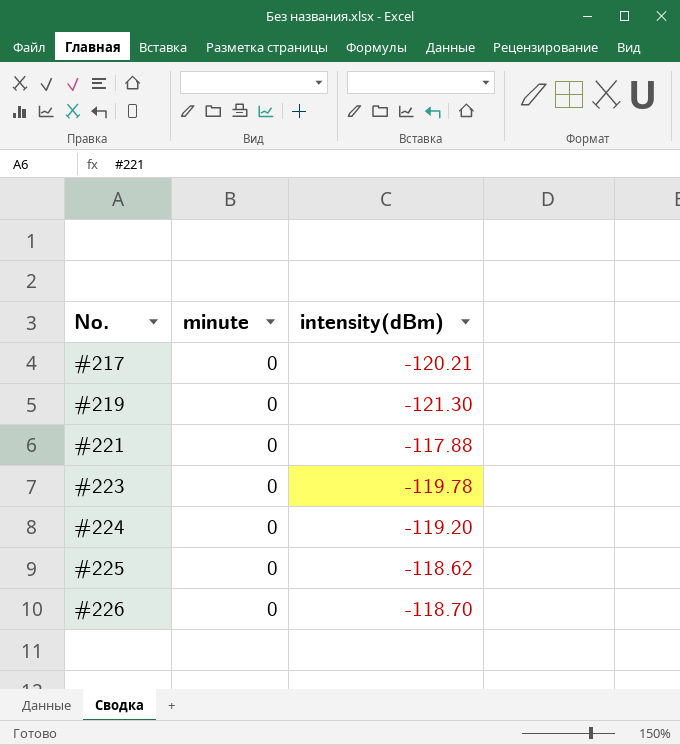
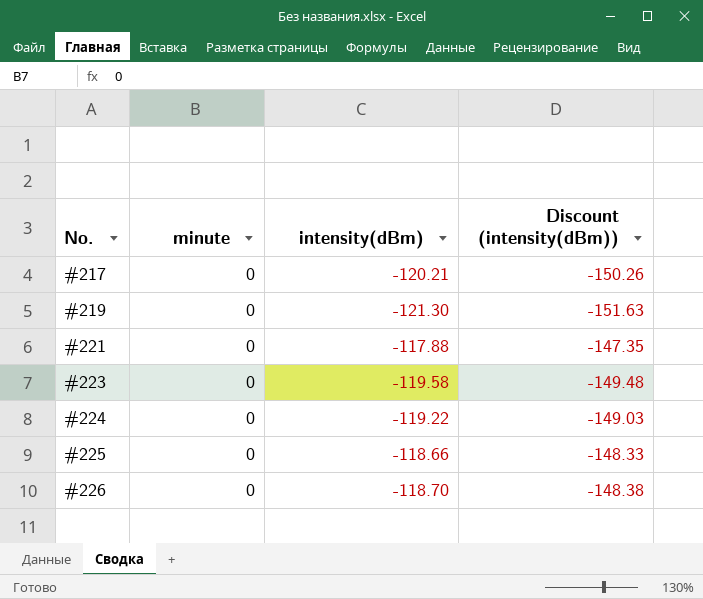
column Discount (intensity(dBm)) | formula: none -> [intensity(dBm)] * 1.25
#223 | intensity(dBm): -119.78 -> -119.58
#224 | intensity(dBm): -119.20 -> -119.22
#225 | intensity(dBm): -118.62 -> -118.66

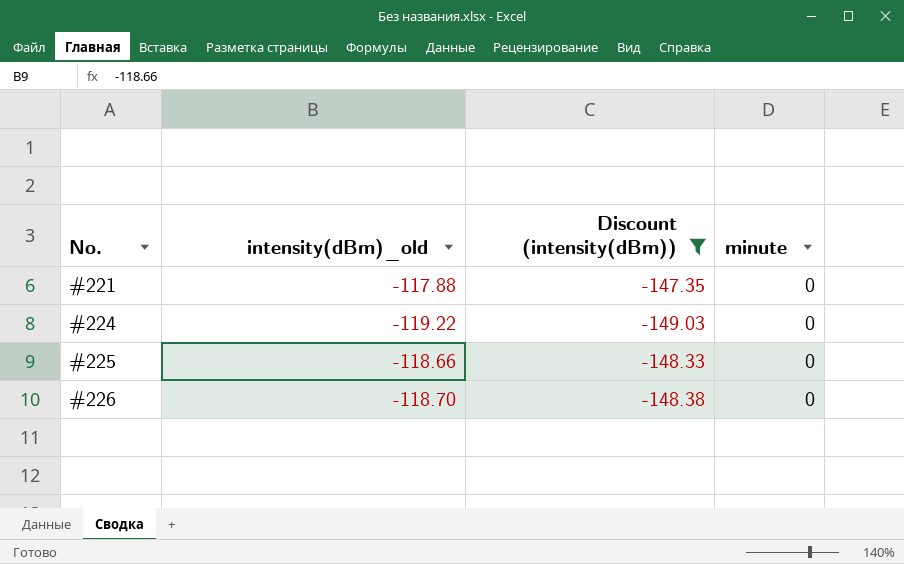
filter: none -> Discount (intensity(dBm)) >= -149.03
column name: intensity(dBm) -> intensity(dBm)_old
column minute | position: 2 -> 4

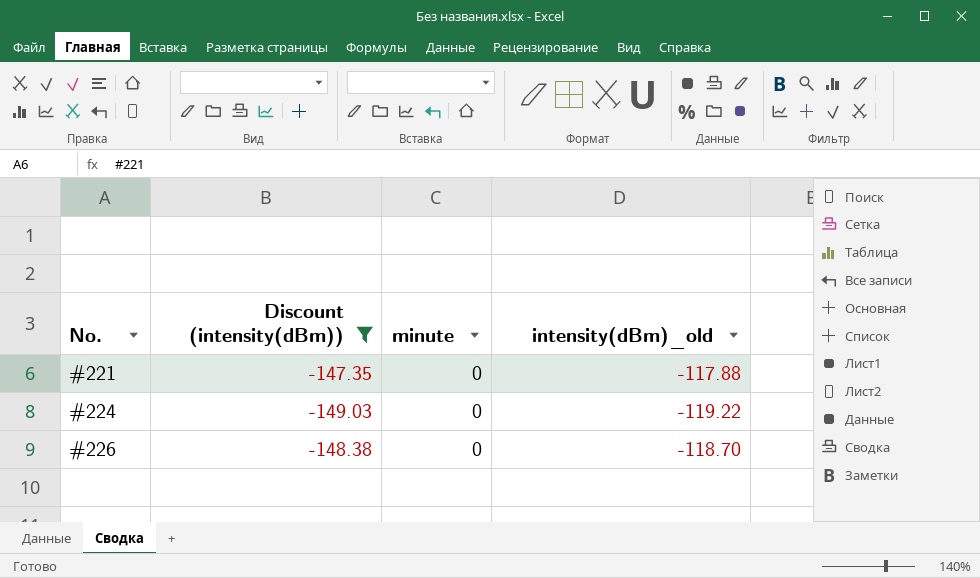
column intensity(dBm)_old | position: 2 -> 4
row #225: -118.66 | -148.33 | 0 -> none

